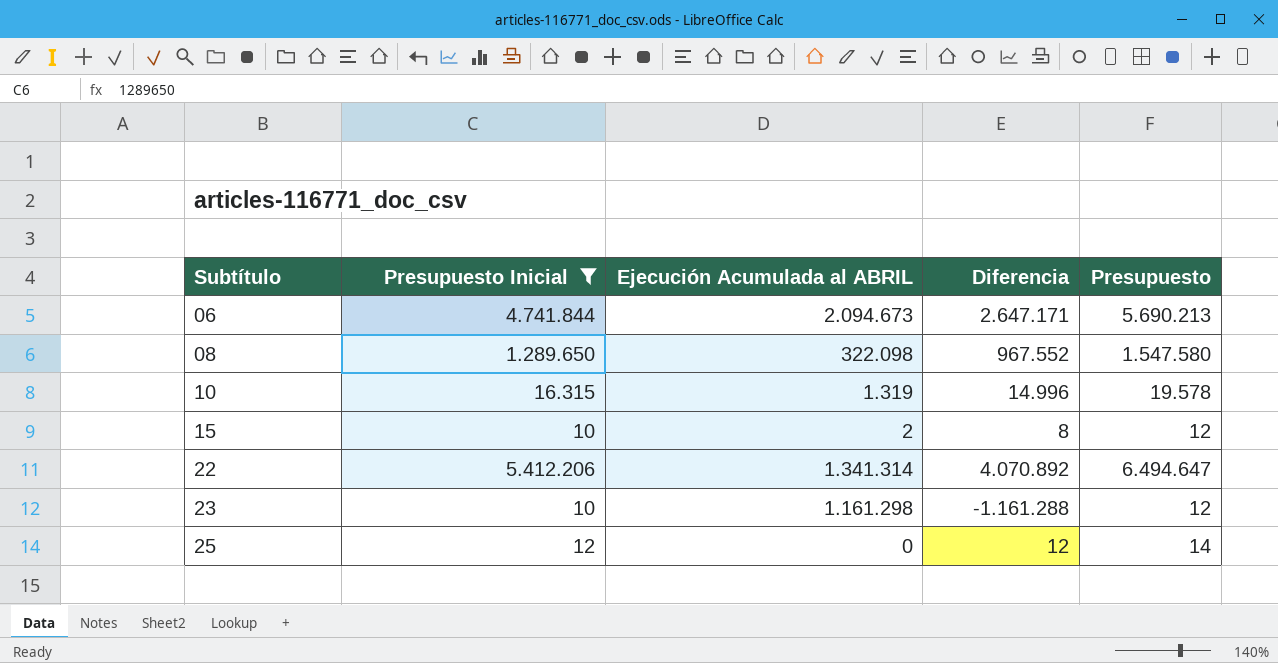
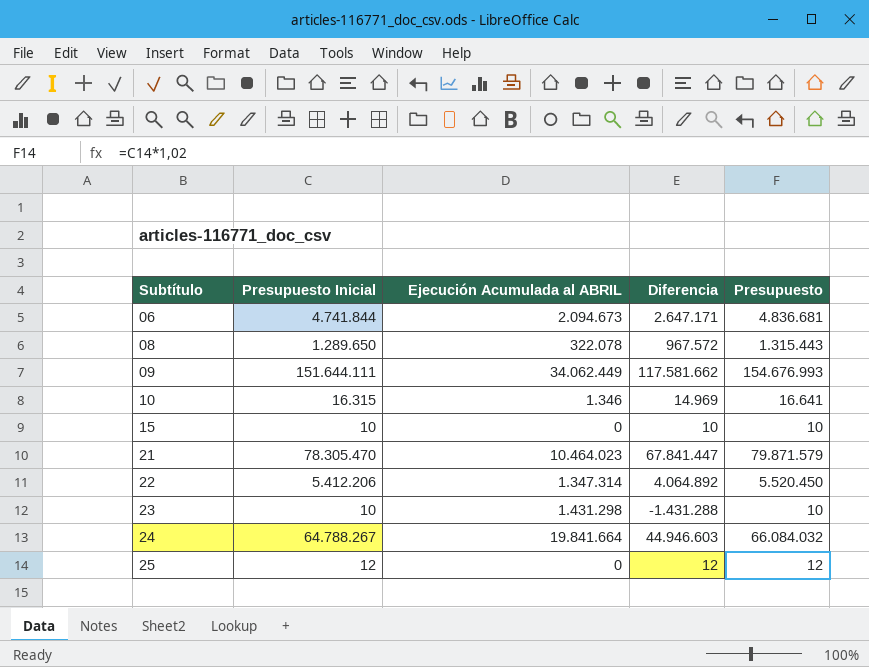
filter: Presupuesto Inicial <= 5.412.206 -> none
column Presupuesto | formula: [Presupuesto Inicial] * 1,2 -> [Presupuesto Inicial] * 1,02
08 | Ejecución Acumulada al ABRIL: 322.098 -> 322.078
08 | Diferencia: 967.552 -> 967.572
10 | Ejecución Acumulada al ABRIL: 1.319 -> 1.346
10 | Diferencia: 14.996 -> 14.969
15 | Ejecución Acumulada al ABRIL: 2 -> 0
15 | Diferencia: 8 -> 10
22 | Ejecución Acumulada al ABRIL: 1.341.314 -> 1.347.314
22 | Diferencia: 4.070.892 -> 4.064.892
23 | Ejecución Acumulada al ABRIL: 1.161.298 -> 1.431.298
23 | Diferencia: -1.161.288 -> -1.431.288

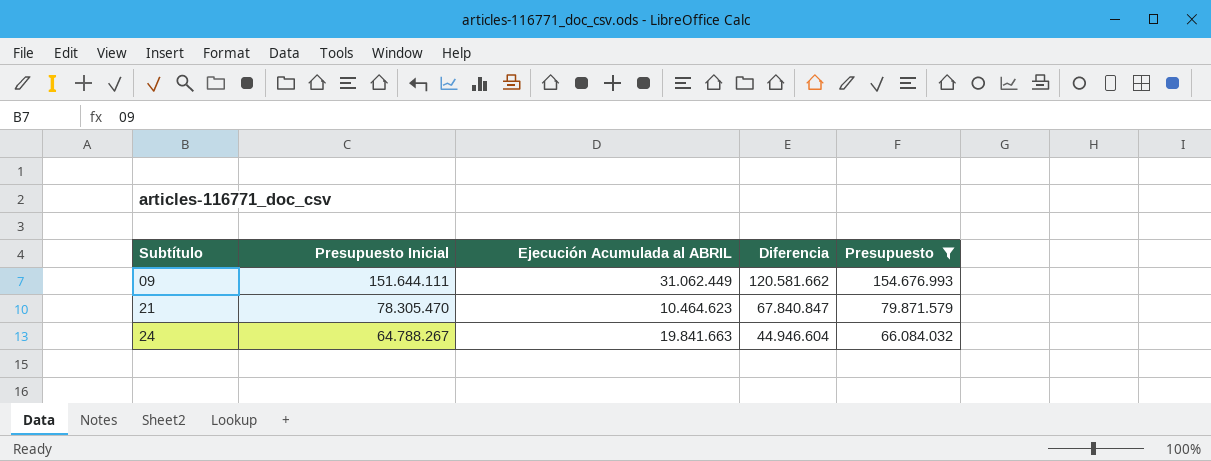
filter: none -> Presupuesto >= 66.084.032
09 | Ejecución Acumulada al ABRIL: 34.062.449 -> 31.062.449
09 | Diferencia: 117.581.662 -> 120.581.662
21 | Ejecución Acumulada al ABRIL: 10.464.023 -> 10.464.623
21 | Diferencia: 67.841.447 -> 67.840.847
24 | Ejecución Acumulada al ABRIL: 19.841.664 -> 19.841.663
24 | Diferencia: 44.946.603 -> 44.946.604

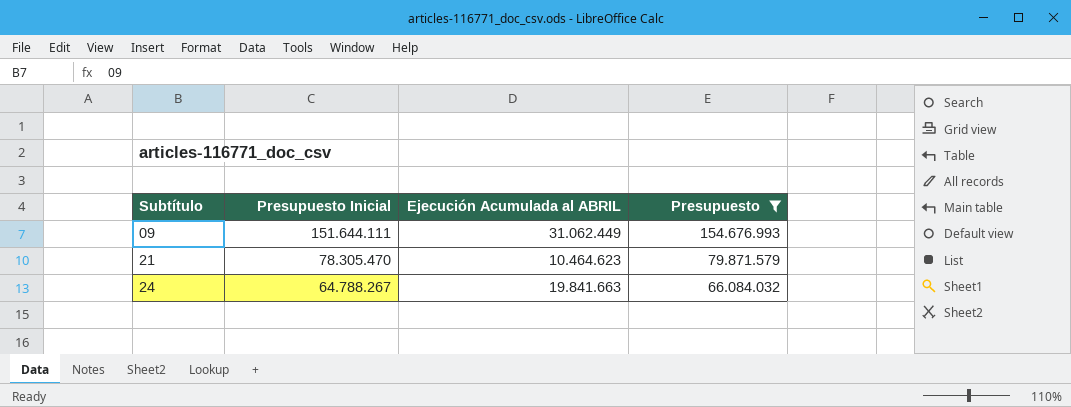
column Diferencia | formula: [Presupuesto Inicial] - [Ejecución Acumulada al ABRIL] -> none

